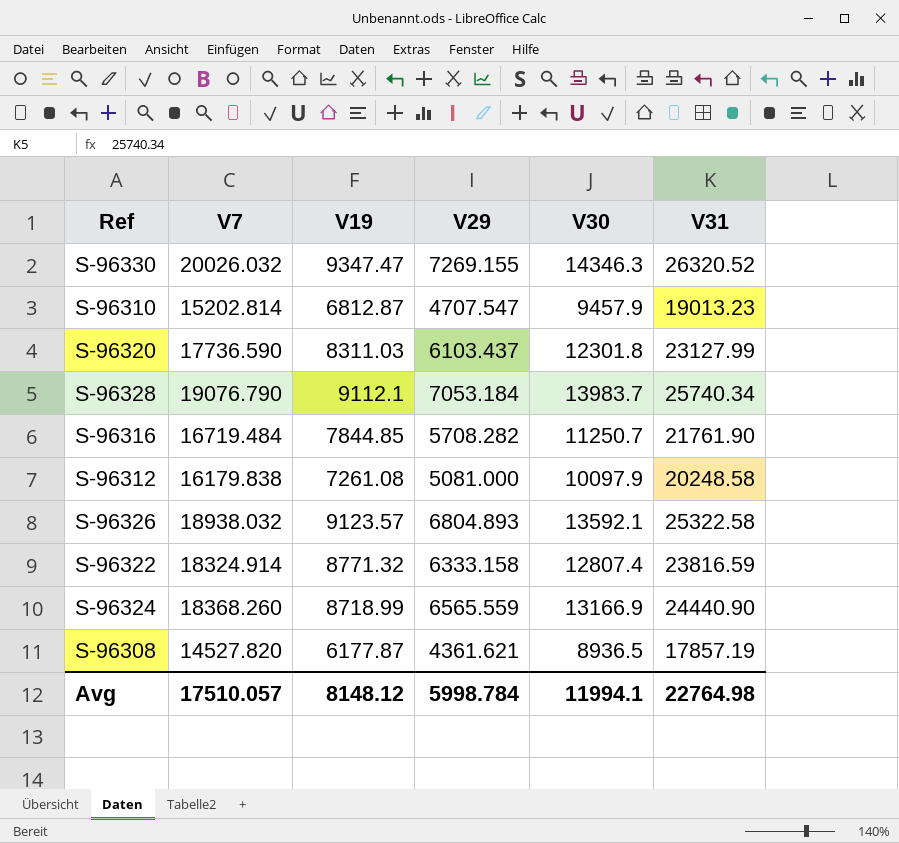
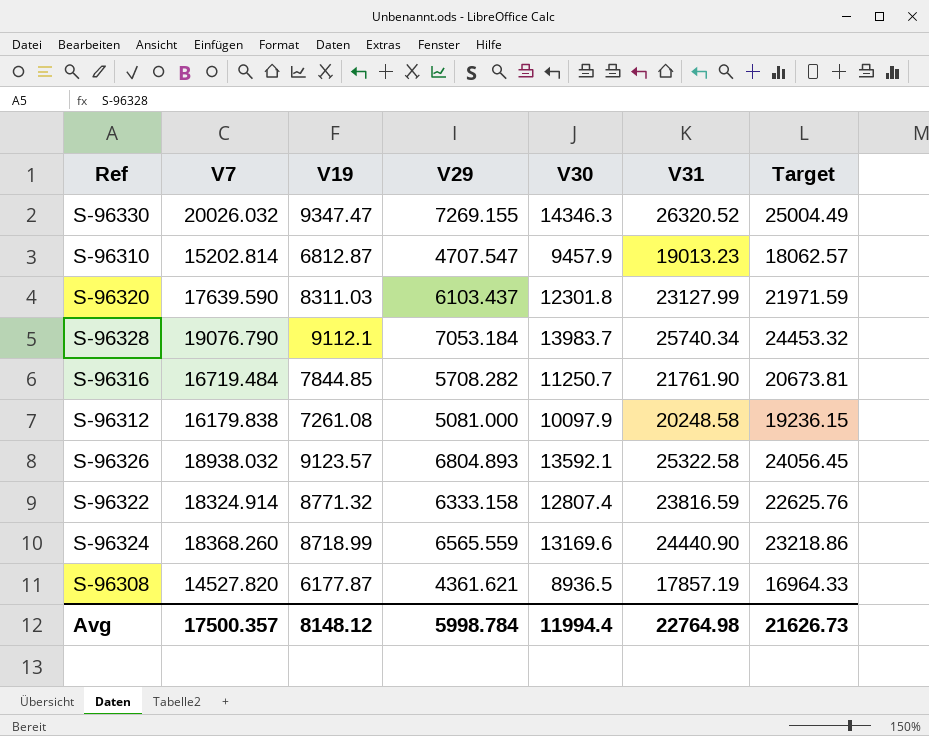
column Target | formula: none -> [V31] * 0.95
S-96320 | V7: 17736.590 -> 17639.590
S-96324 | V30: 13166.9 -> 13169.6
Avg | V7: 17510.057 -> 17500.357
Avg | V30: 11994.1 -> 11994.4

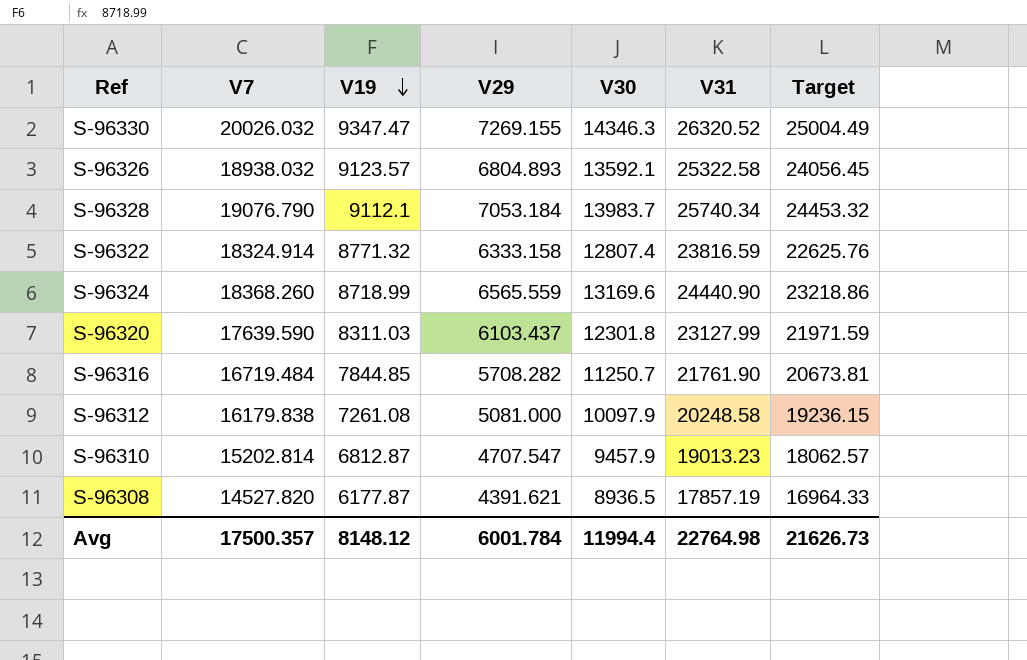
row order: none -> V19 descending
S-96308 | V29: 4361.621 -> 4391.621
Avg | V29: 5998.784 -> 6001.784

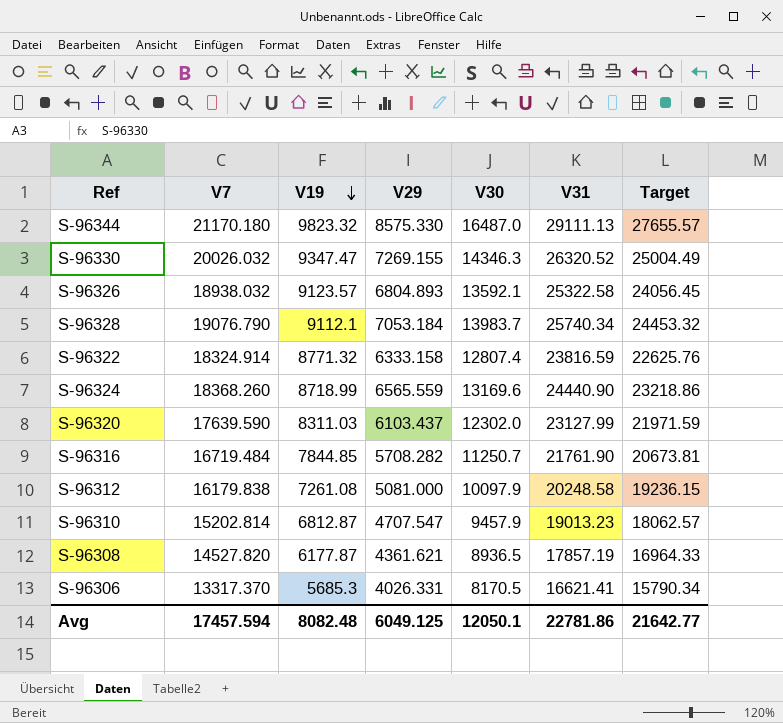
row S-96344: none -> 21170.180 | 9823.32 | 8575.330 | 16487.0 | 29111.13 | 27655.57
S-96320 | V30: 12301.8 -> 12302.0
S-96308 | V29: 4391.621 -> 4361.621
row S-96306: none -> 13317.370 | 5685.3 | 4026.331 | 8170.5 | 16621.41 | 15790.34
Avg | V7: 17500.357 -> 17457.594
Avg | V19: 8148.12 -> 8082.48
Avg | V29: 6001.784 -> 6049.125
Avg | V30: 11994.4 -> 12050.1
Avg | V31: 22764.98 -> 22781.86
Avg | Target: 21626.73 -> 21642.77

